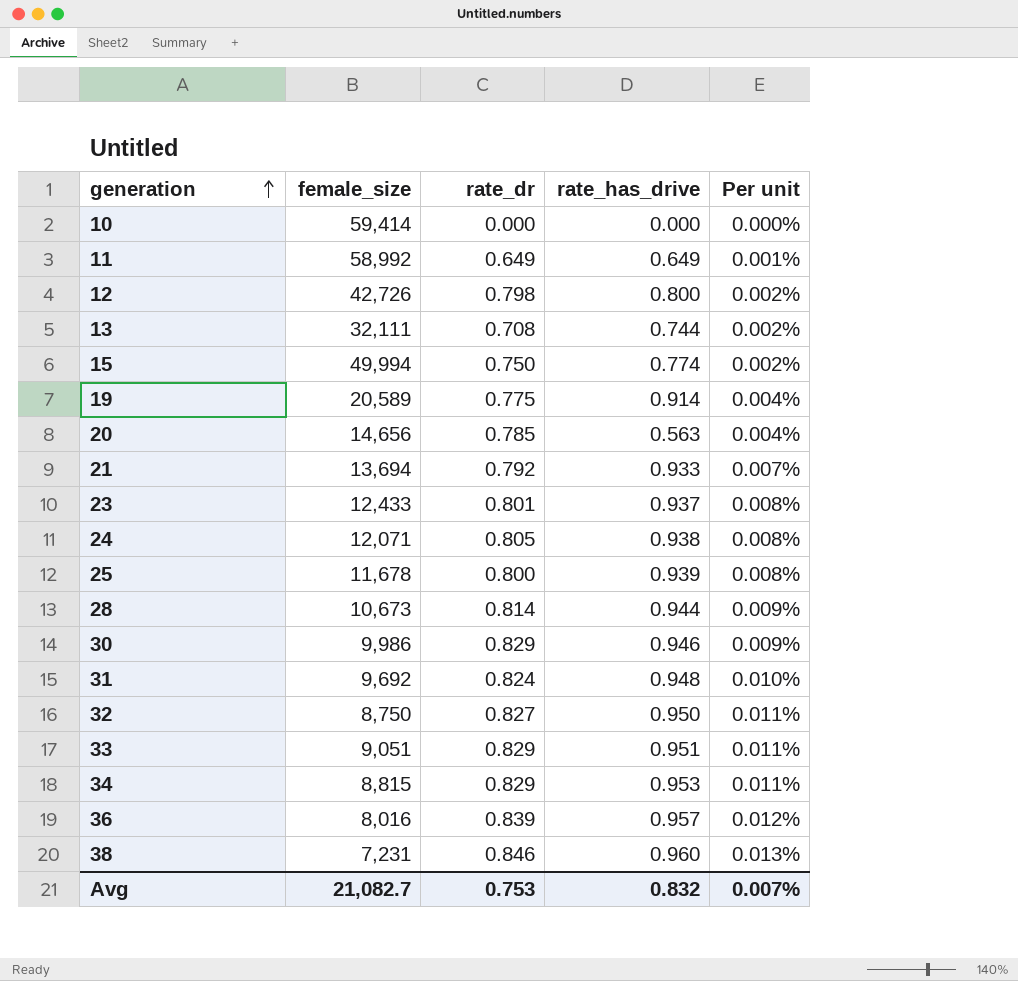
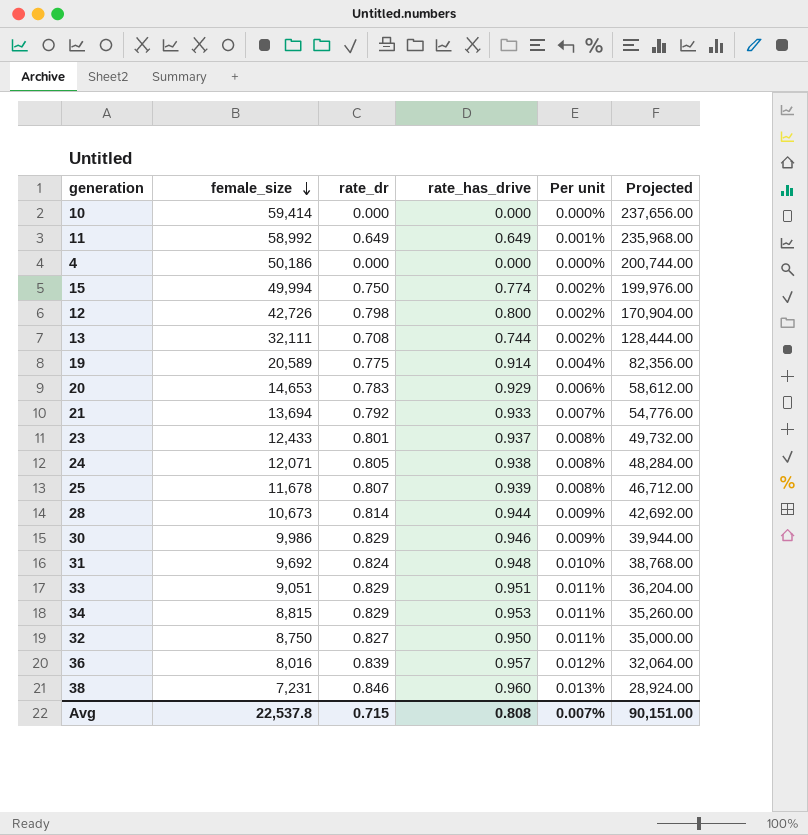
row order: generation ascending -> female_size descending
column Projected | formula: none -> [female_size] * 4
row 4: none -> 50,186 | 0.000 | 0.000 | 0.000% | 200,744.00
20 | female_size: 14,656 -> 14,653
20 | rate_dr: 0.785 -> 0.783
20 | rate_has_drive: 0.563 -> 0.929
20 | Per unit: 0.004% -> 0.006%
25 | rate_dr: 0.800 -> 0.807
Avg | female_size: 21,082.7 -> 22,537.8
Avg | rate_dr: 0.753 -> 0.715
Avg | rate_has_drive: 0.832 -> 0.808

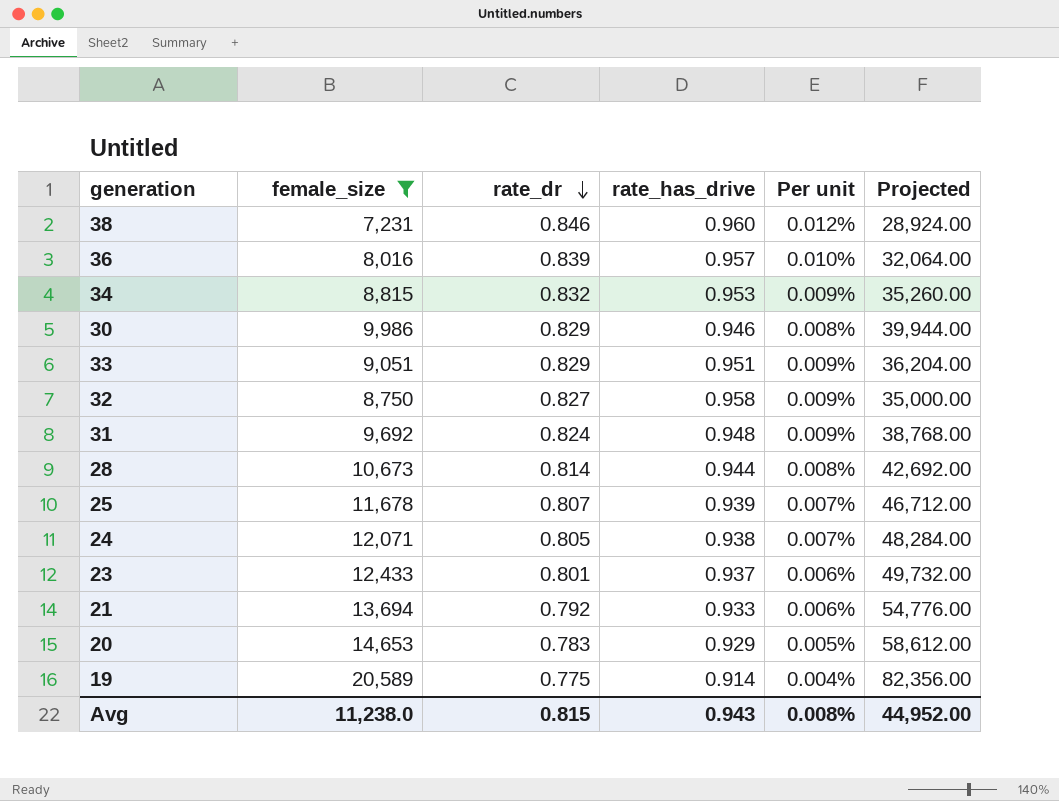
filter: none -> female_size <= 20,589
row order: female_size descending -> rate_dr descending
column Per unit | formula: [rate_has_drive] / [female_size] -> [rate_dr] / [female_size]
34 | rate_dr: 0.829 -> 0.832
32 | rate_has_drive: 0.950 -> 0.958
Avg | female_size: 22,537.8 -> 11,238.0
Avg | rate_dr: 0.715 -> 0.815
Avg | rate_has_drive: 0.808 -> 0.943
Avg | Per unit: 0.007% -> 0.008%
Avg | Projected: 90,151.00 -> 44,952.00

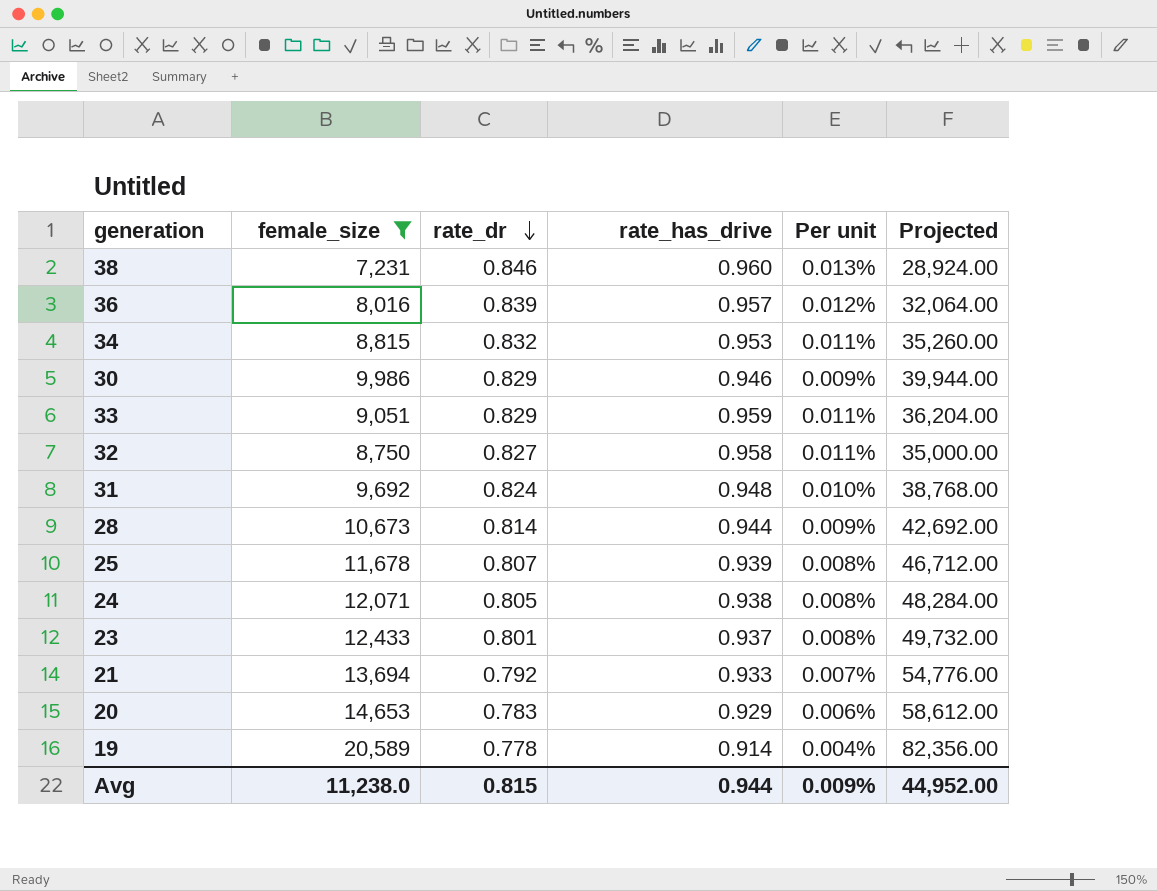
column Per unit | formula: [rate_dr] / [female_size] -> [rate_has_drive] / [female_size]
33 | rate_has_drive: 0.951 -> 0.959
19 | rate_dr: 0.775 -> 0.778
Avg | rate_has_drive: 0.943 -> 0.944
Avg | Per unit: 0.008% -> 0.009%

